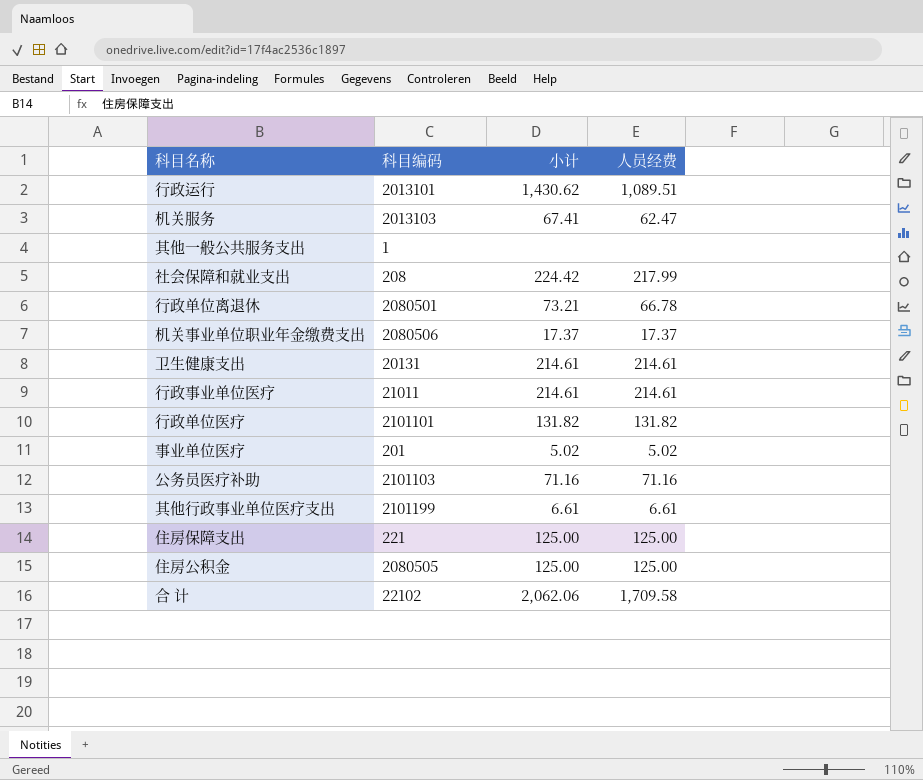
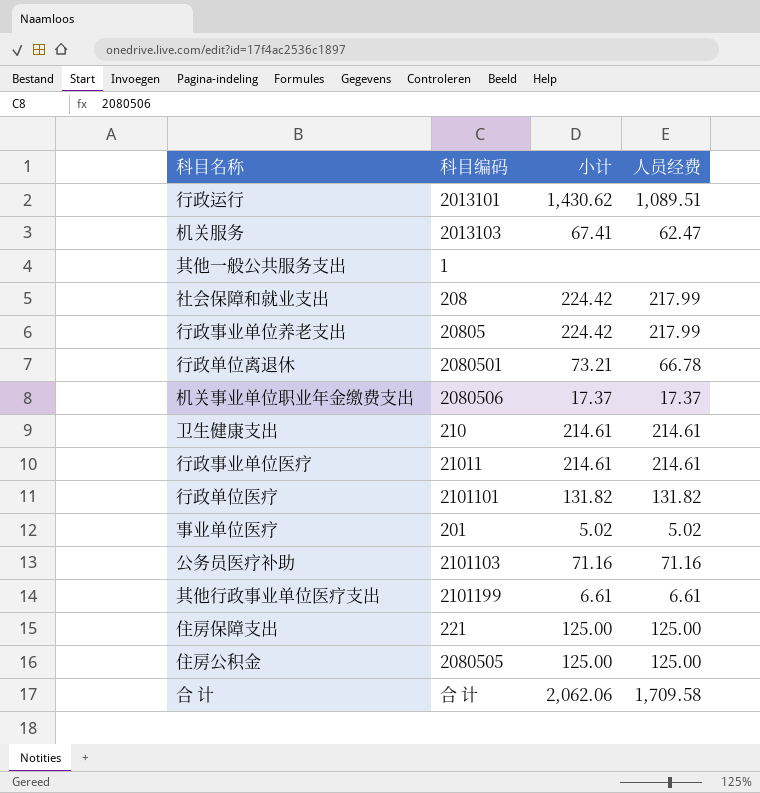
row 行政事业单位养老支出: none -> 20805 | 224.42 | 217.99
卫生健康支出 | 科目编码: 20131 -> 210
合 计 | 科目编码: 22102 -> 合 计

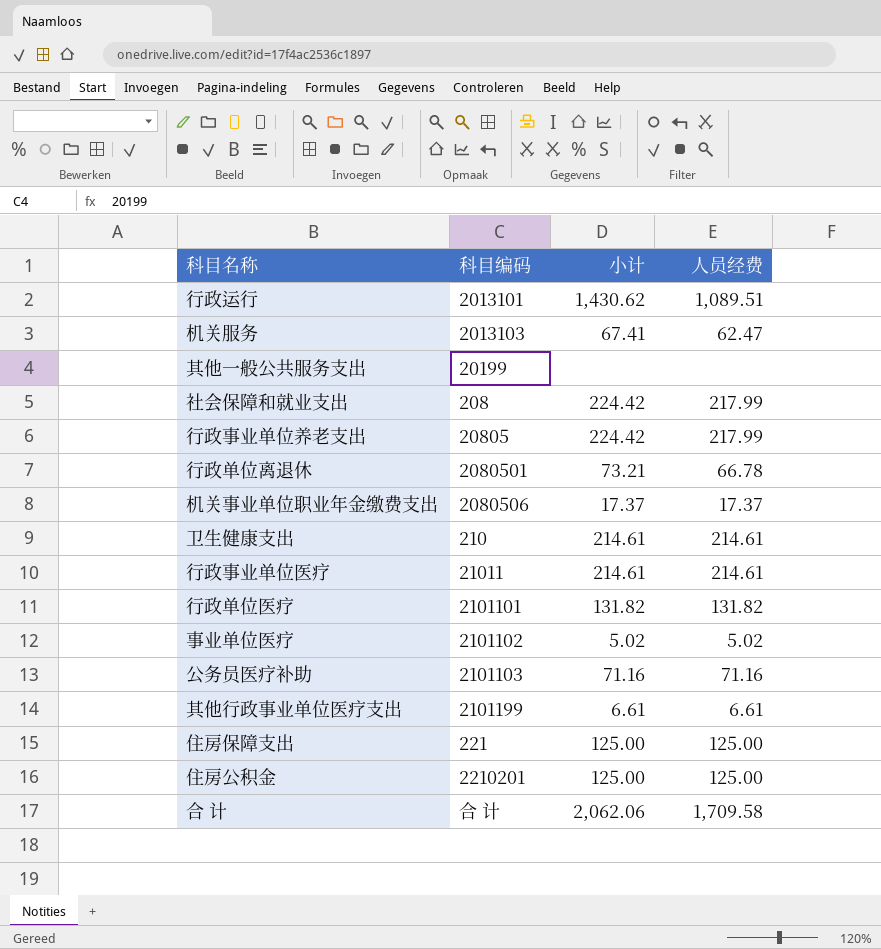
其他一般公共服务支出 | 科目编码: 1 -> 20199
事业单位医疗 | 科目编码: 201 -> 2101102
住房公积金 | 科目编码: 2080505 -> 2210201

